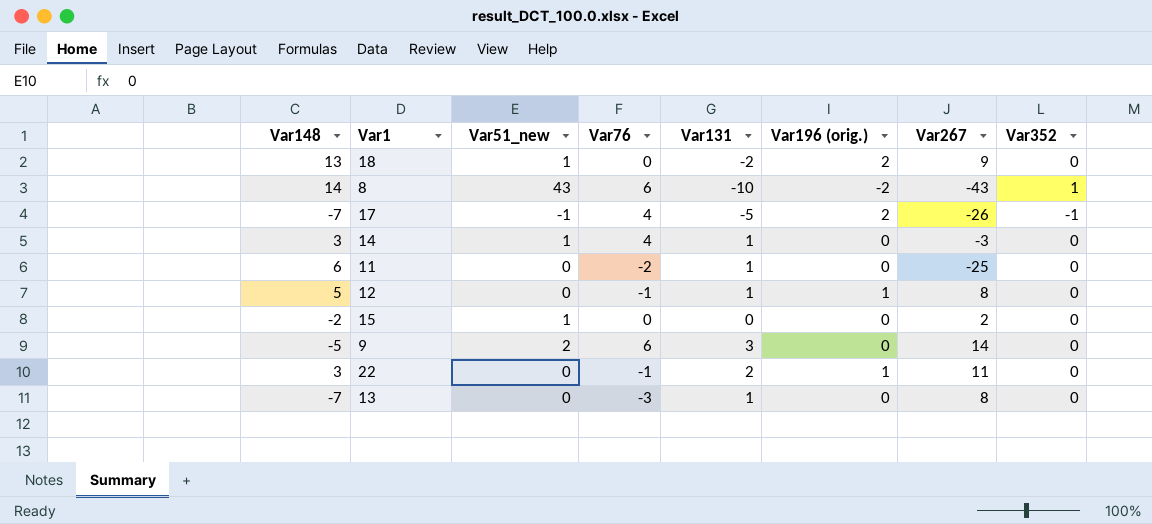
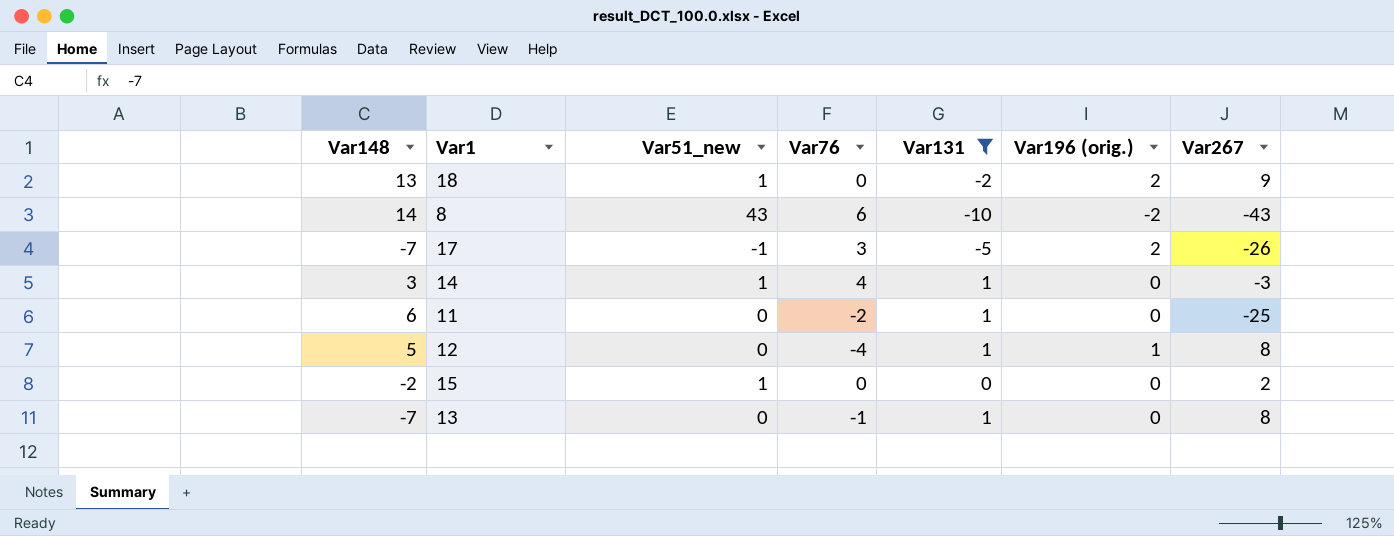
filter: none -> Var131 <= 1
column Var352 | position: 8 -> none
17 | Var76: 4 -> 3
12 | Var76: -1 -> -4
13 | Var76: -3 -> -1

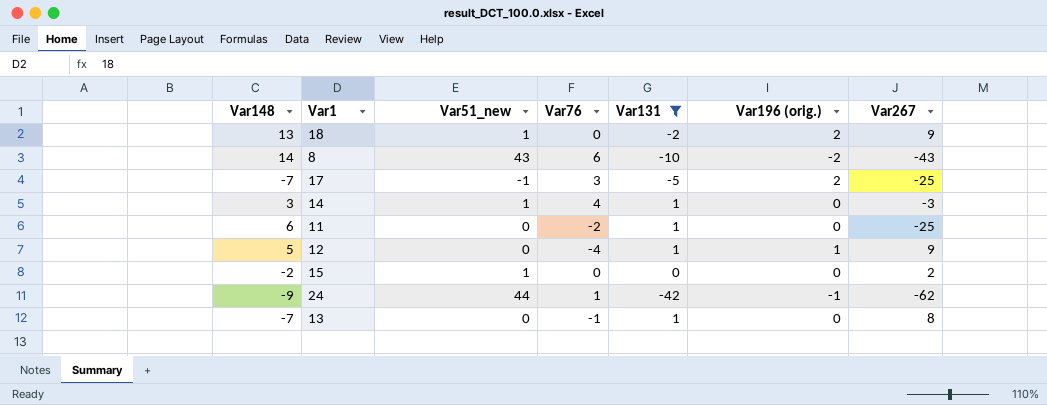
17 | Var267: -26 -> -25
12 | Var267: 8 -> 9
row 24: none -> -9 | 44 | 1 | -42 | -1 | -62

